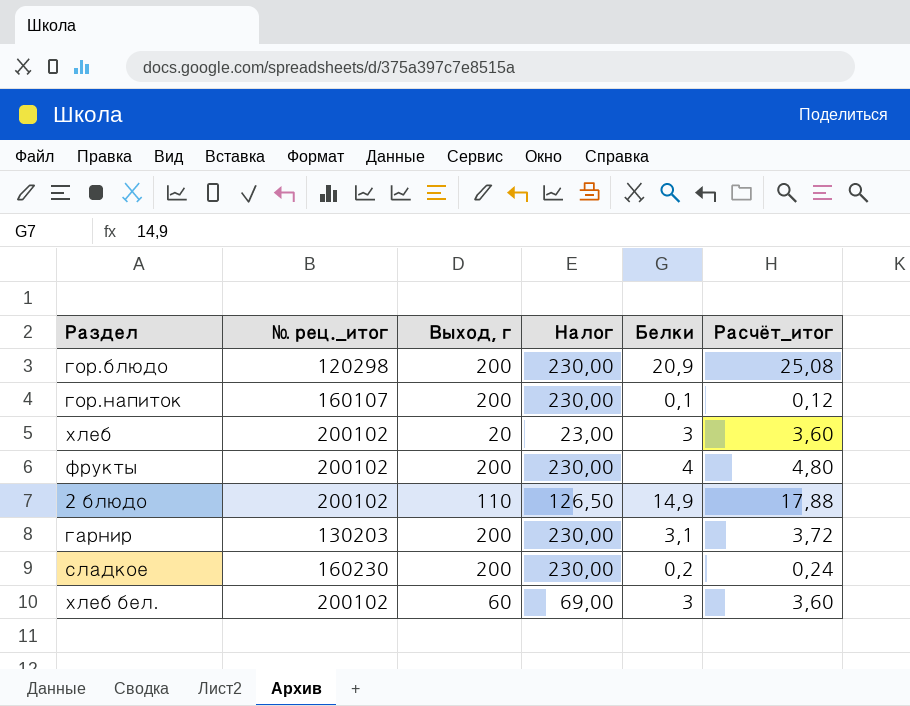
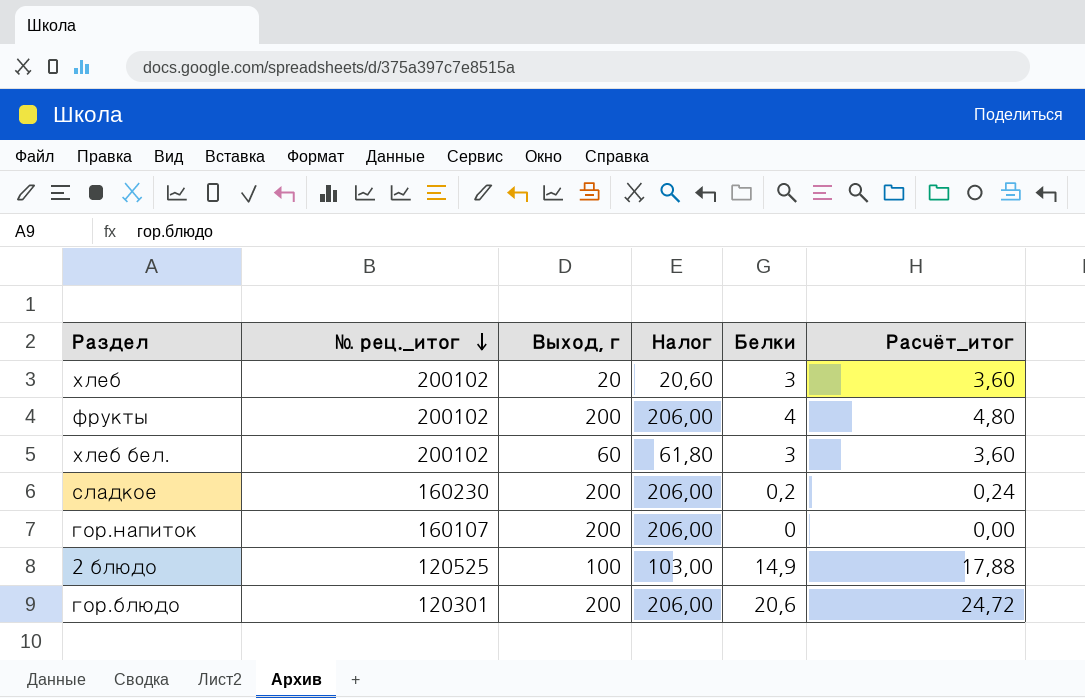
row order: none -> № рец._итог descending
column Налог | formula: [Выход, г] * 1,15 -> [Выход, г] * 1,03
row гарнир: 130203 | 200 | 230,00 | 3,1 | 3,72 -> none
гор.напиток | Белки: 0,1 -> 0
гор.напиток | Расчёт_итог: 0,12 -> 0,00
2 блюдо | № рец._итог: 200102 -> 120525
2 блюдо | Выход, г: 110 -> 100
гор.блюдо | № рец._итог: 120298 -> 120301
гор.блюдо | Белки: 20,9 -> 20,6
гор.блюдо | Расчёт_итог: 25,08 -> 24,72

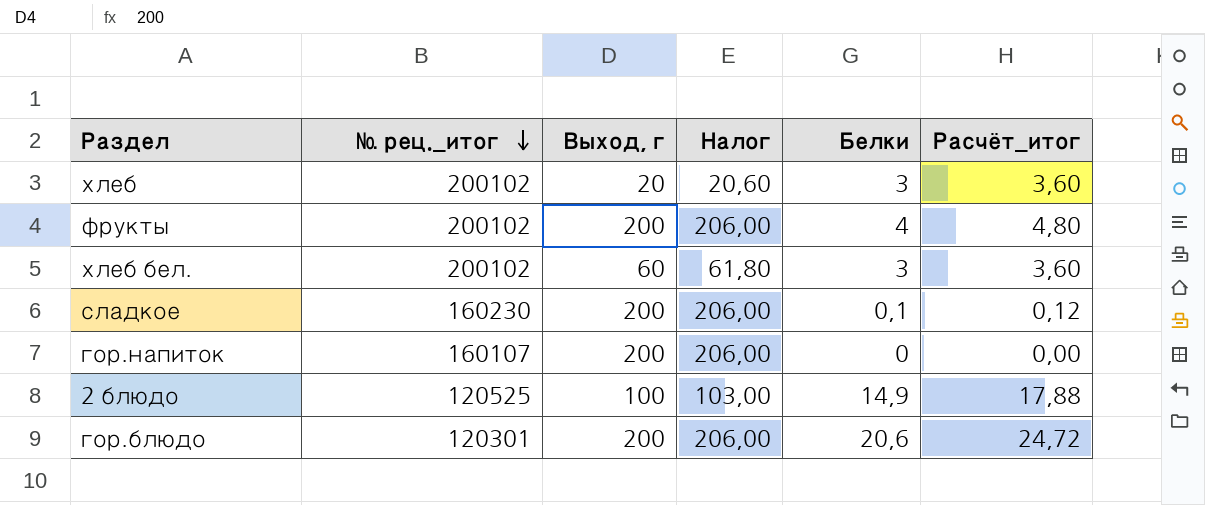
сладкое | Белки: 0,2 -> 0,1
сладкое | Расчёт_итог: 0,24 -> 0,12

